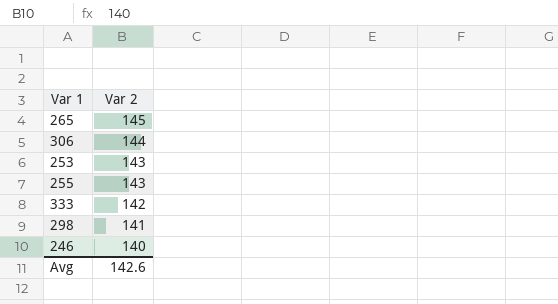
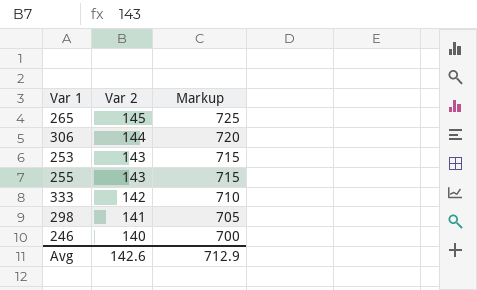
column Markup | formula: none -> [Var 2] * 5

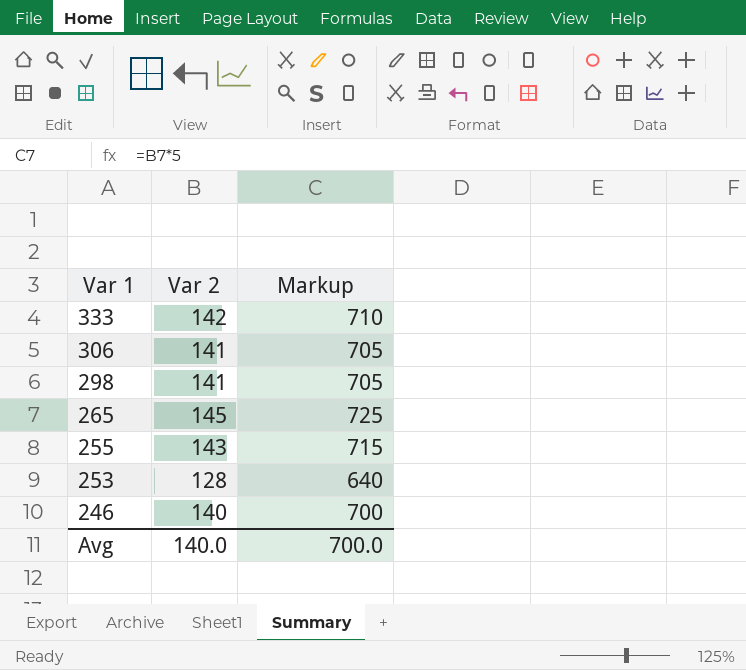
row order: Var 2 descending -> Var 1 descending
306 | Var 2: 144 -> 141
306 | Markup: 720 -> 705
253 | Var 2: 143 -> 128
253 | Markup: 715 -> 640
Avg | Var 2: 142.6 -> 140.0
Avg | Markup: 712.9 -> 700.0

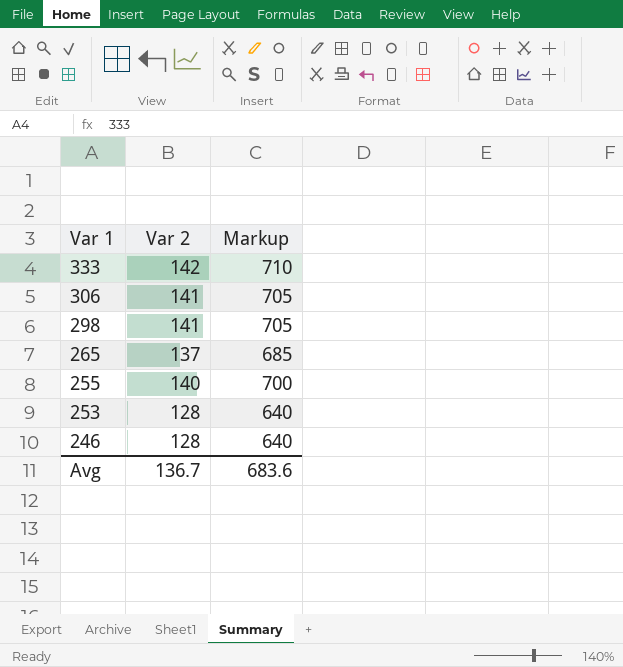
265 | Var 2: 145 -> 137
265 | Markup: 725 -> 685
255 | Var 2: 143 -> 140
255 | Markup: 715 -> 700
246 | Var 2: 140 -> 128
246 | Markup: 700 -> 640
Avg | Var 2: 140.0 -> 136.7
Avg | Markup: 700.0 -> 683.6

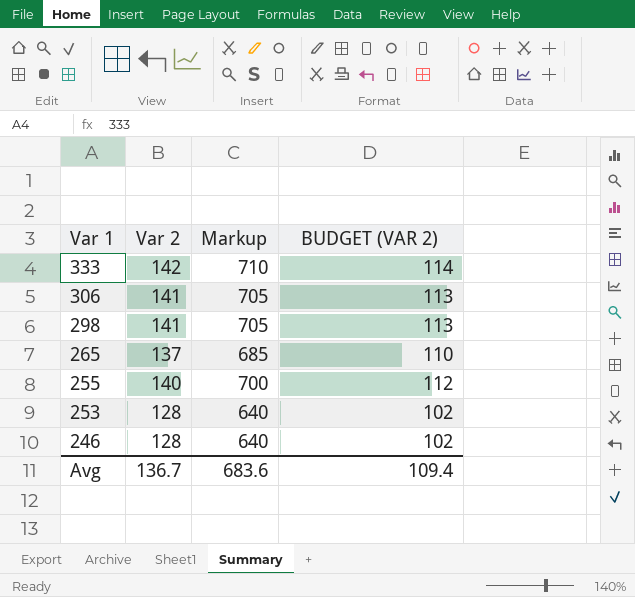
column BUDGET (VAR 2) | formula: none -> [Var 2] * 0.8

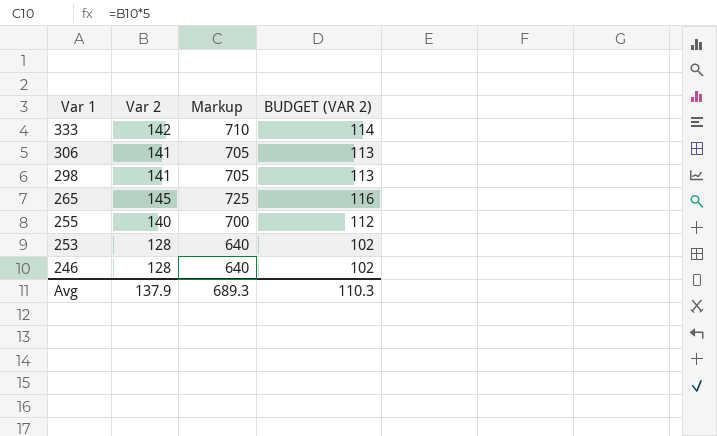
265 | Var 2: 137 -> 145
265 | Markup: 685 -> 725
265 | BUDGET (VAR 2): 110 -> 116
Avg | Var 2: 136.7 -> 137.9
Avg | Markup: 683.6 -> 689.3
Avg | BUDGET (VAR 2): 109.4 -> 110.3

